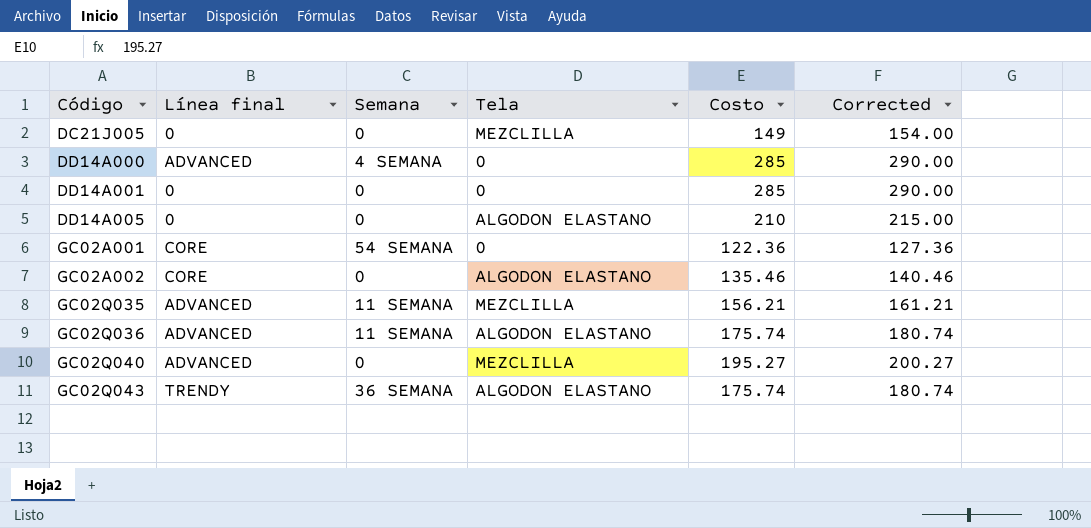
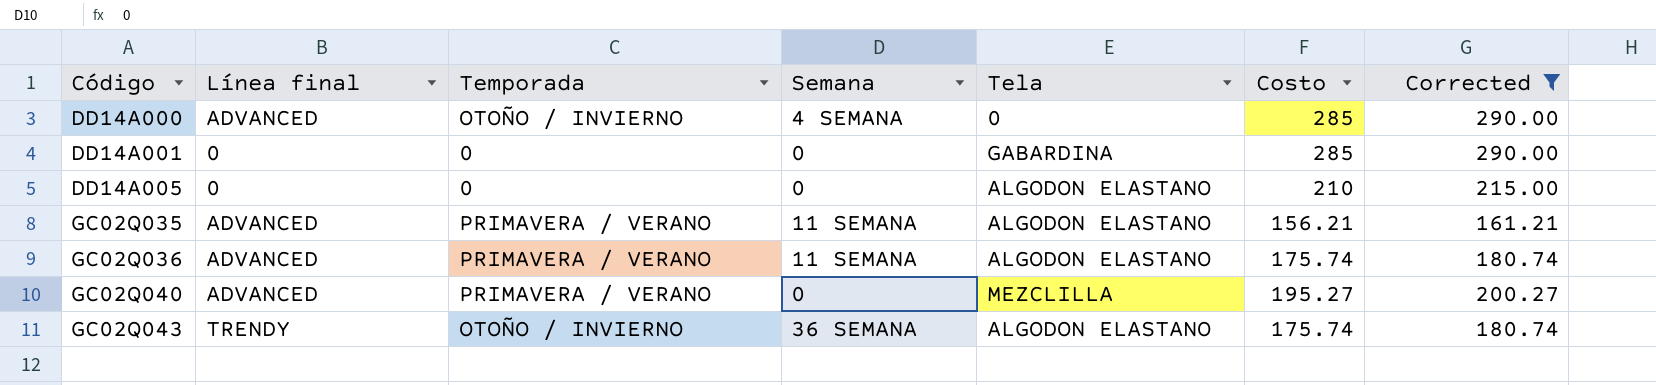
filter: none -> Corrected >= 161.21
column Temporada | position: none -> 3
DD14A001 | Tela: 0 -> GABARDINA
GC02Q035 | Tela: MEZCLILLA -> ALGODON ELASTANO

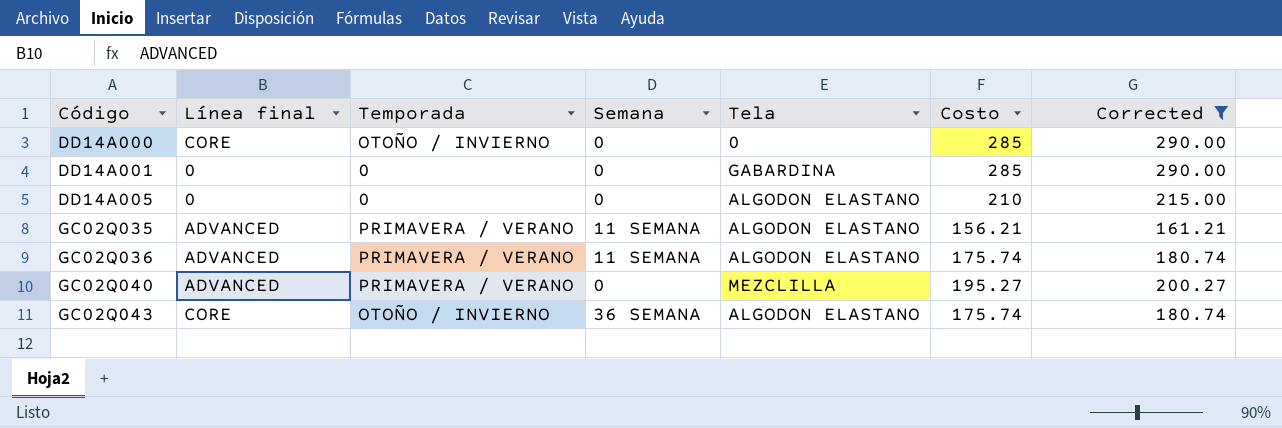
DD14A000 | Línea final: ADVANCED -> CORE
DD14A000 | Semana: 4 SEMANA -> 0
GC02Q043 | Línea final: TRENDY -> CORE

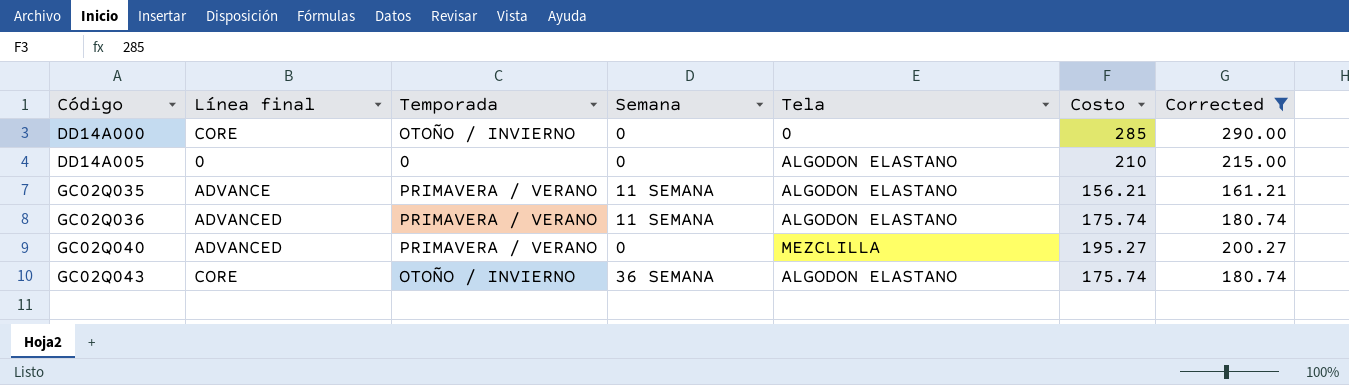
row DD14A001: 0 | 0 | 0 | GABARDINA | 285 | 290.00 -> none
GC02Q035 | Línea final: ADVANCED -> ADVANCE

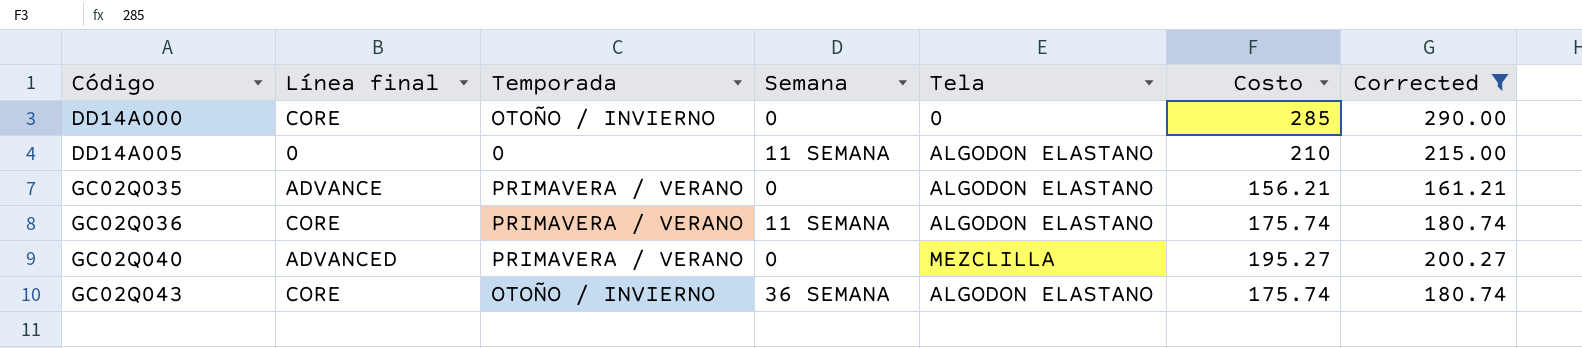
DD14A005 | Semana: 0 -> 11 SEMANA
GC02Q035 | Semana: 11 SEMANA -> 0
GC02Q036 | Línea final: ADVANCED -> CORE

